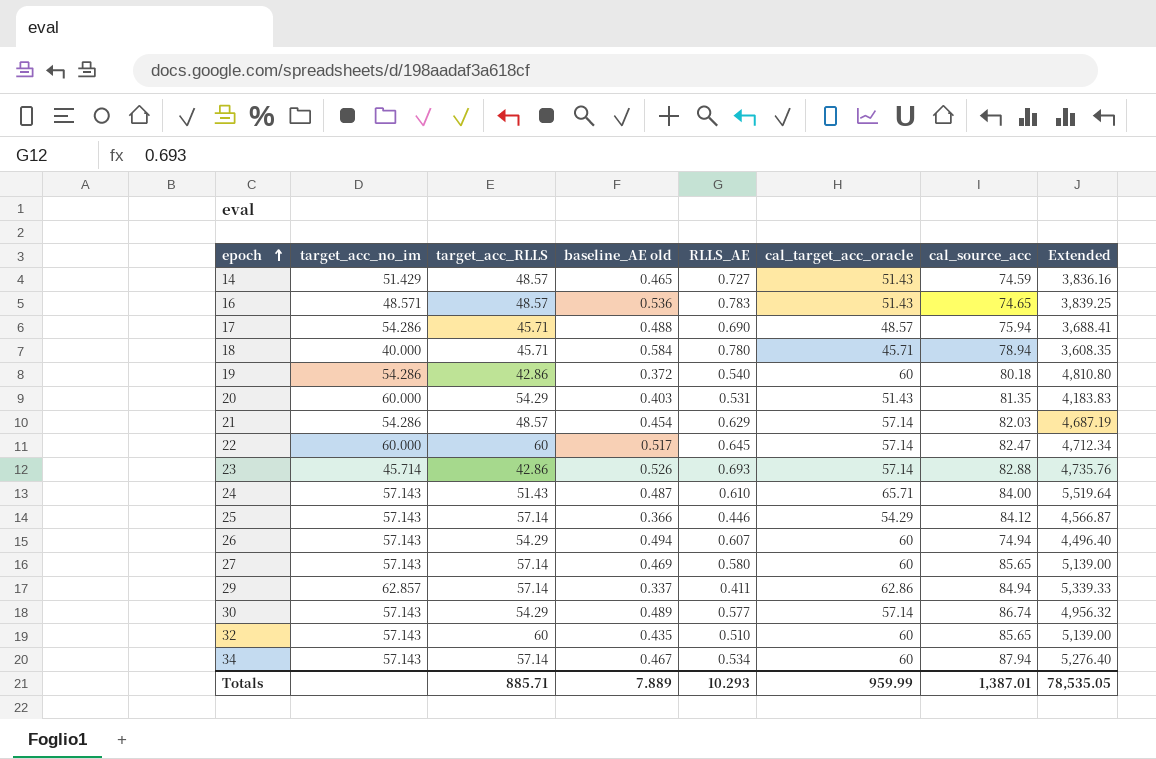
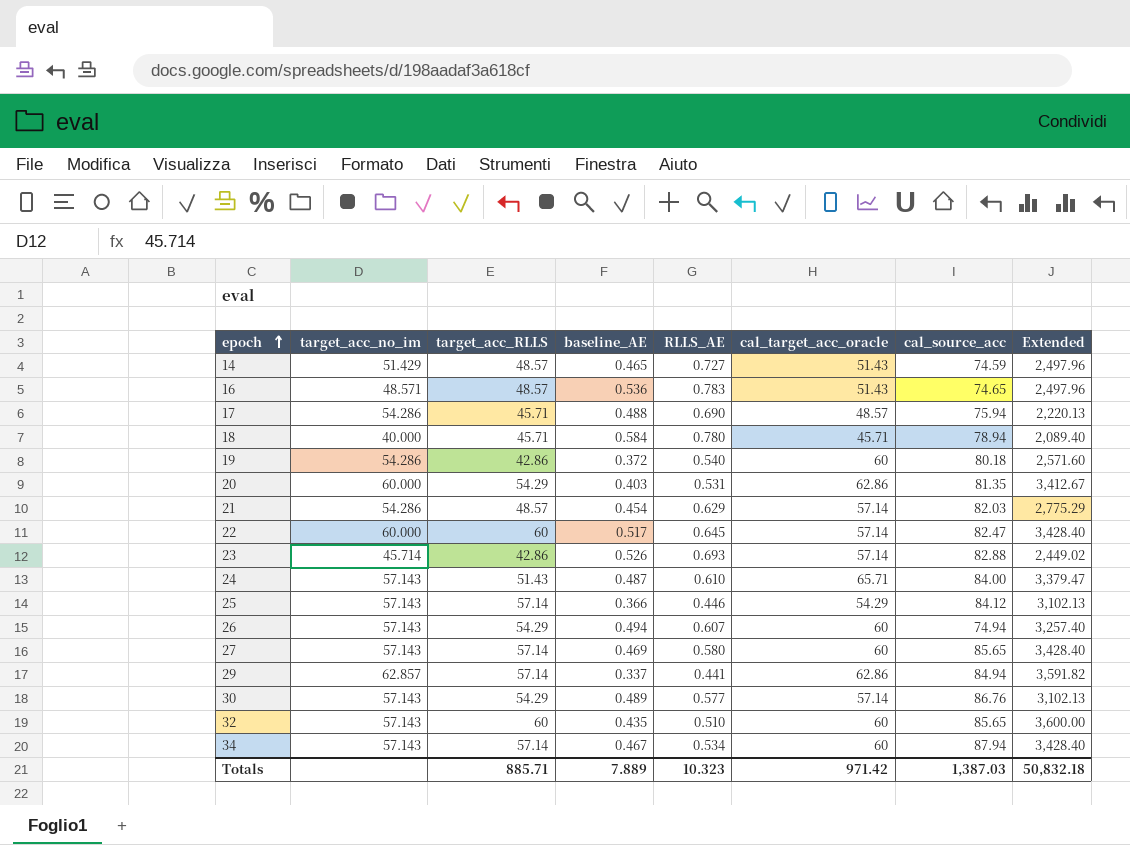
column name: baseline_AE old -> baseline_AE
column Extended | formula: [cal_target_acc_oracle] * [cal_source_acc] -> [target_acc_RLLS] * [cal_target_acc_oracle]
20 | cal_target_acc_oracle: 51.43 -> 62.86
29 | RLLS_AE: 0.411 -> 0.441
30 | cal_source_acc: 86.74 -> 86.76
Totals | RLLS_AE: 10.293 -> 10.323
Totals | cal_target_acc_oracle: 959.99 -> 971.42
Totals | cal_source_acc: 1,387.01 -> 1,387.03
Totals | Extended: 78,535.05 -> 50,832.18

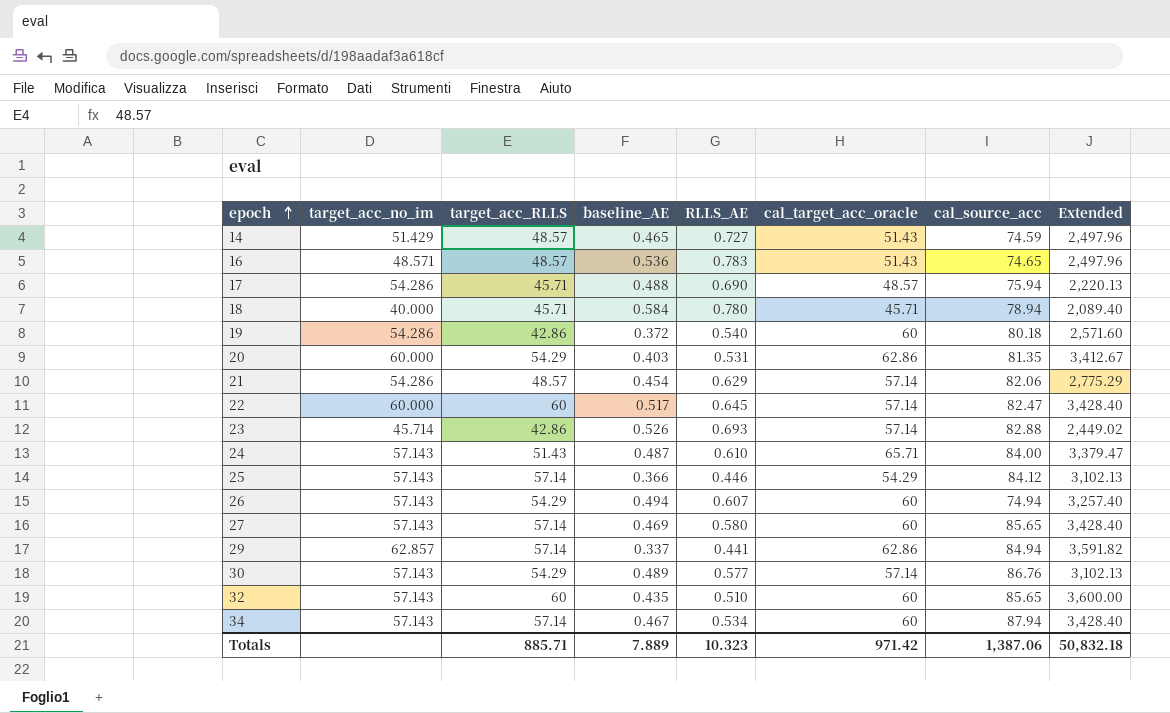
21 | cal_source_acc: 82.03 -> 82.06
Totals | cal_source_acc: 1,387.03 -> 1,387.06

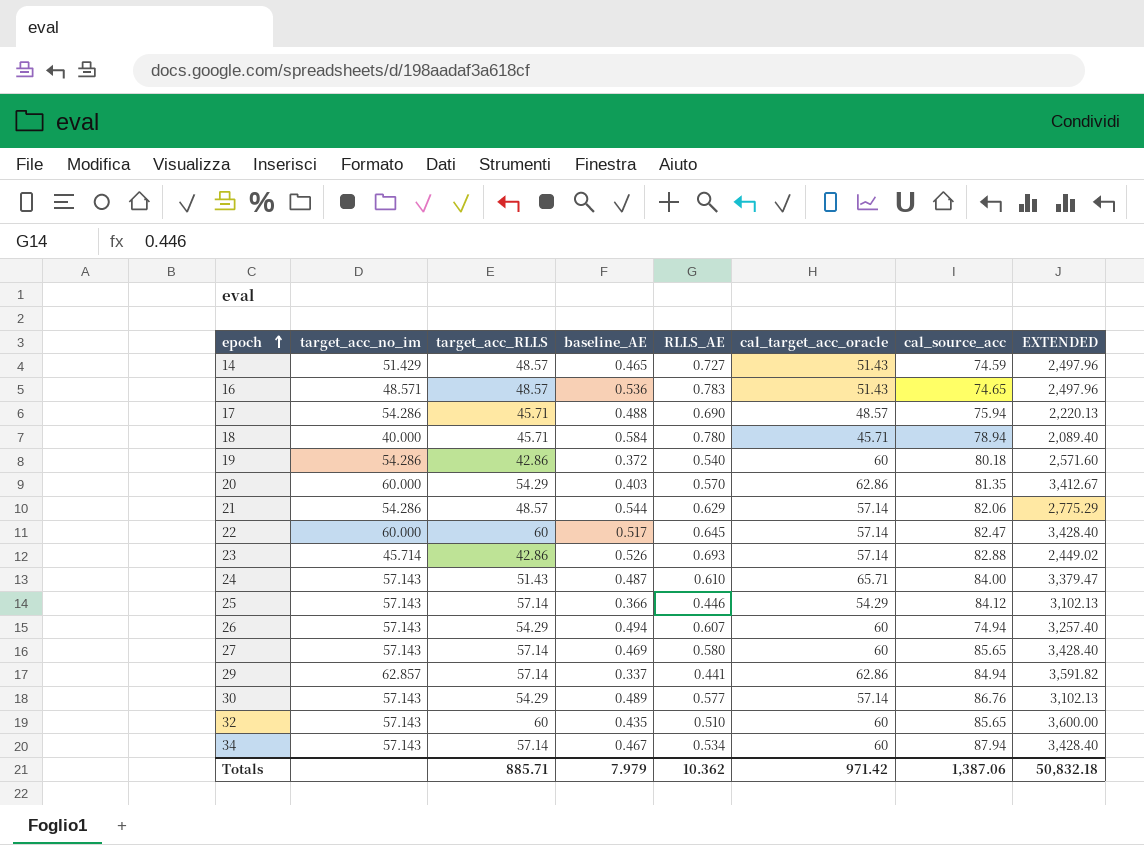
column name: Extended -> EXTENDED
20 | RLLS_AE: 0.531 -> 0.570
21 | baseline_AE: 0.454 -> 0.544
Totals | baseline_AE: 7.889 -> 7.979
Totals | RLLS_AE: 10.323 -> 10.362

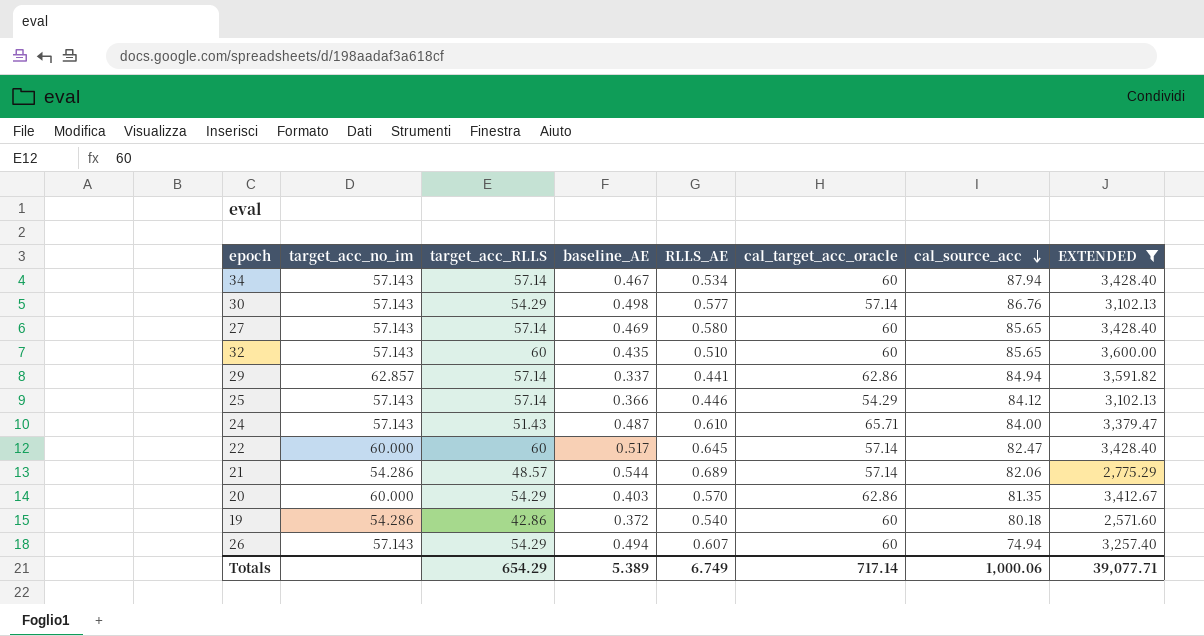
filter: none -> EXTENDED >= 2,571.60
row order: epoch ascending -> cal_source_acc descending
30 | baseline_AE: 0.489 -> 0.498
21 | RLLS_AE: 0.629 -> 0.689
Totals | target_acc_RLLS: 885.71 -> 654.29
Totals | baseline_AE: 7.979 -> 5.389
Totals | RLLS_AE: 10.362 -> 6.749
Totals | cal_target_acc_oracle: 971.42 -> 717.14
Totals | cal_source_acc: 1,387.06 -> 1,000.06
Totals | EXTENDED: 50,832.18 -> 39,077.71

